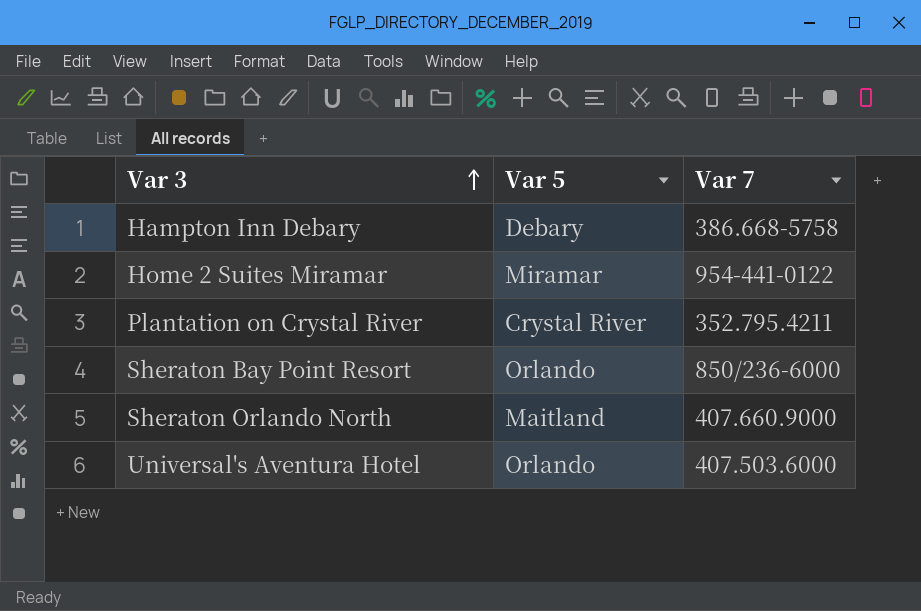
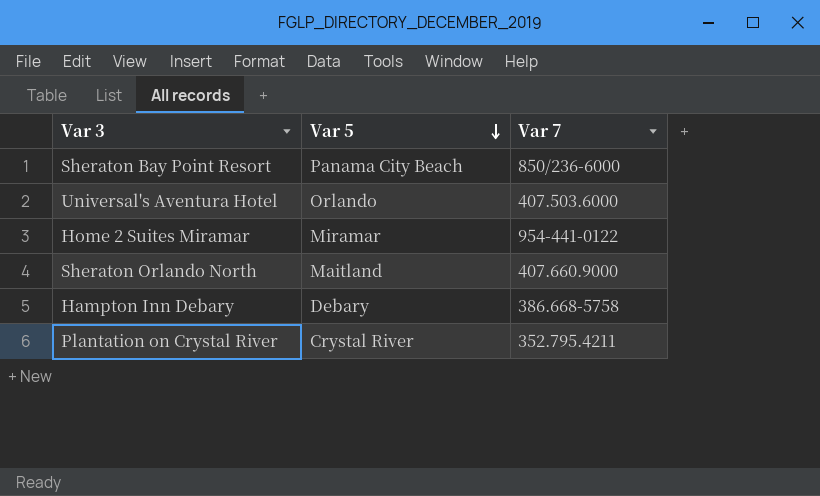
row order: Var 3 ascending -> Var 5 descending
Sheraton Bay Point Resort | Var 5: Orlando -> Panama City Beach

